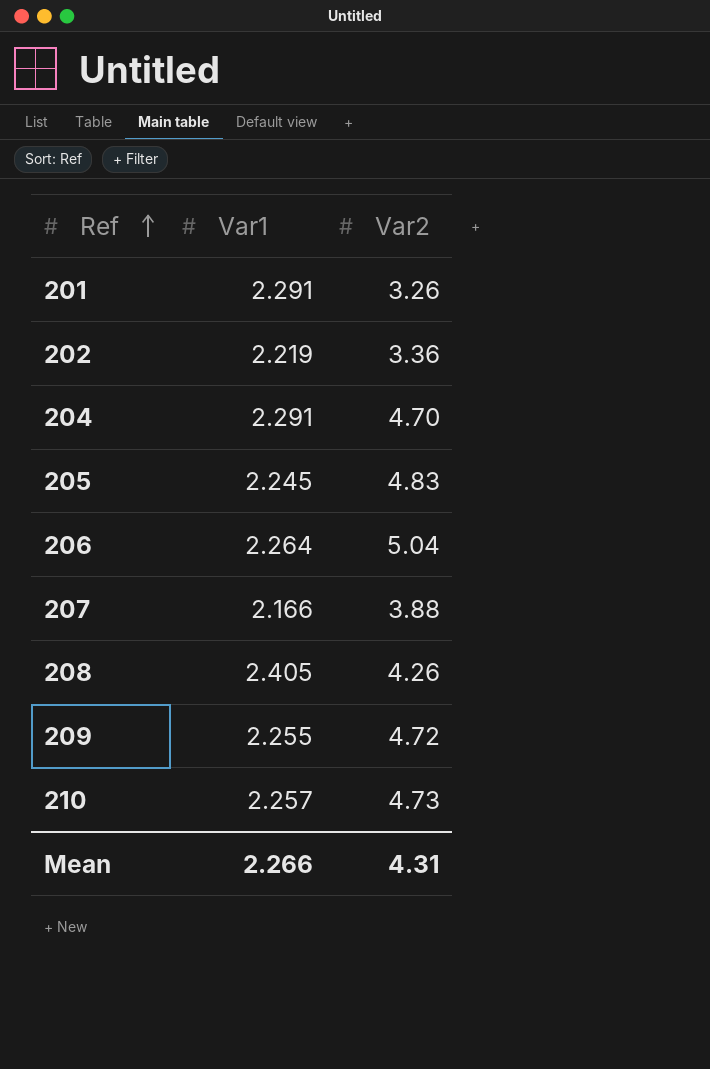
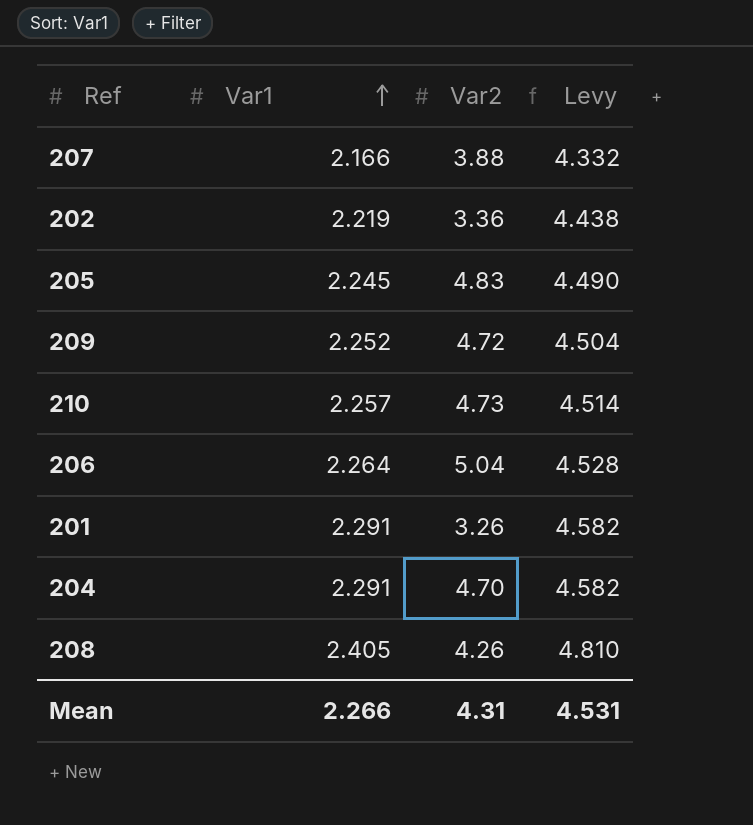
row order: Ref ascending -> Var1 ascending
column Levy | formula: none -> [Var1] * 2
209 | Var1: 2.255 -> 2.252

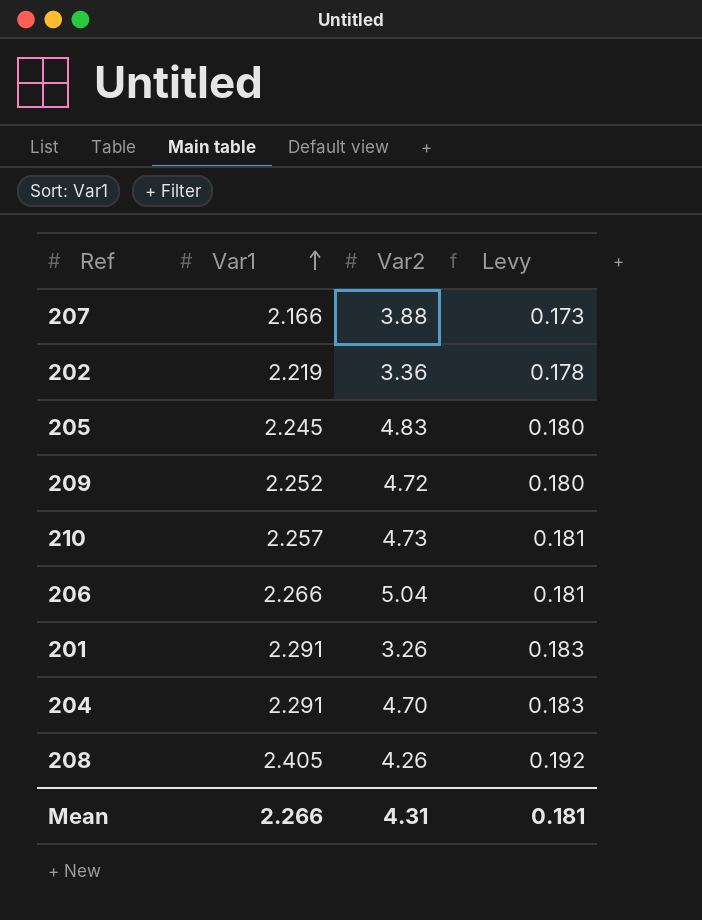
column Levy | formula: [Var1] * 2 -> [Var1] * 0.08
206 | Var1: 2.264 -> 2.266
Mean | Levy: 4.531 -> 0.181

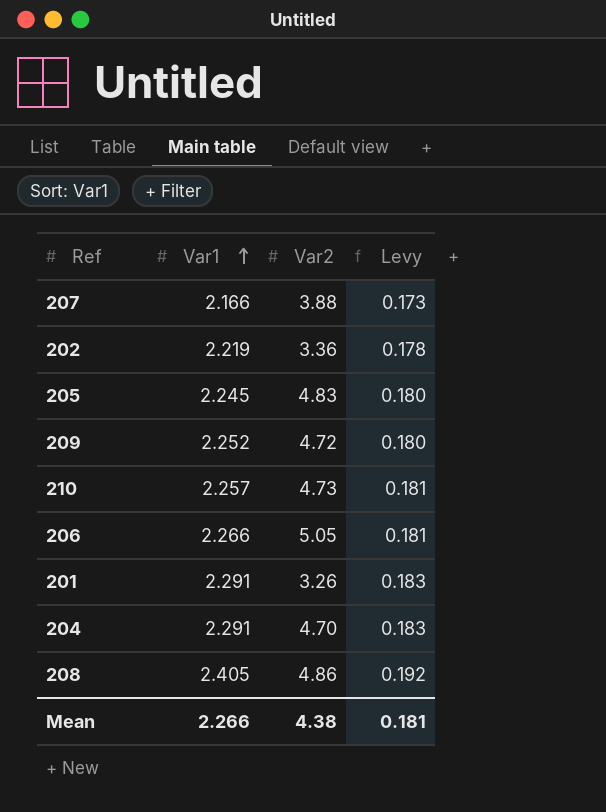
206 | Var2: 5.04 -> 5.05
208 | Var2: 4.26 -> 4.86
Mean | Var2: 4.31 -> 4.38

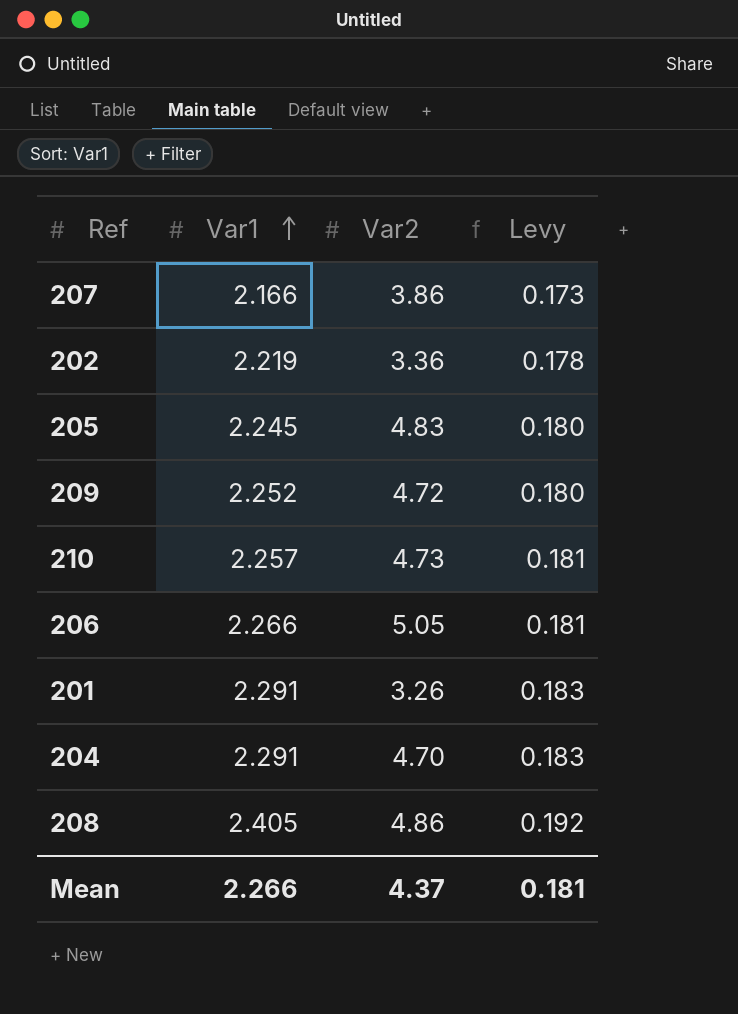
207 | Var2: 3.88 -> 3.86
Mean | Var2: 4.38 -> 4.37

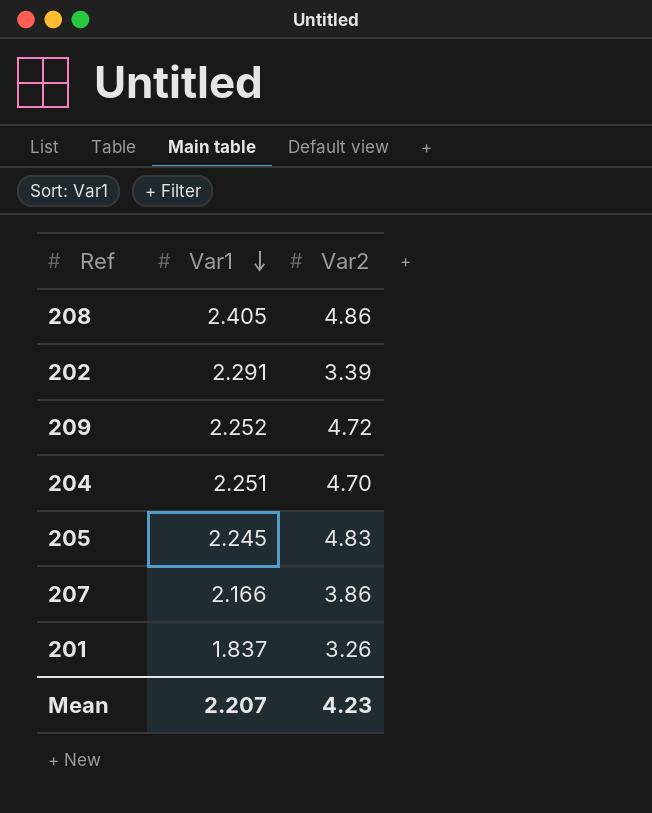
row order: Var1 ascending -> Var1 descending
column Levy | formula: [Var1] * 0.08 -> none
row 210: 2.257 | 4.73 | 0.181 -> none
row 206: 2.266 | 5.05 | 0.181 -> none
202 | Var1: 2.219 -> 2.291
202 | Var2: 3.36 -> 3.39
204 | Var1: 2.291 -> 2.251
201 | Var1: 2.291 -> 1.837
Mean | Var1: 2.266 -> 2.207
Mean | Var2: 4.37 -> 4.23

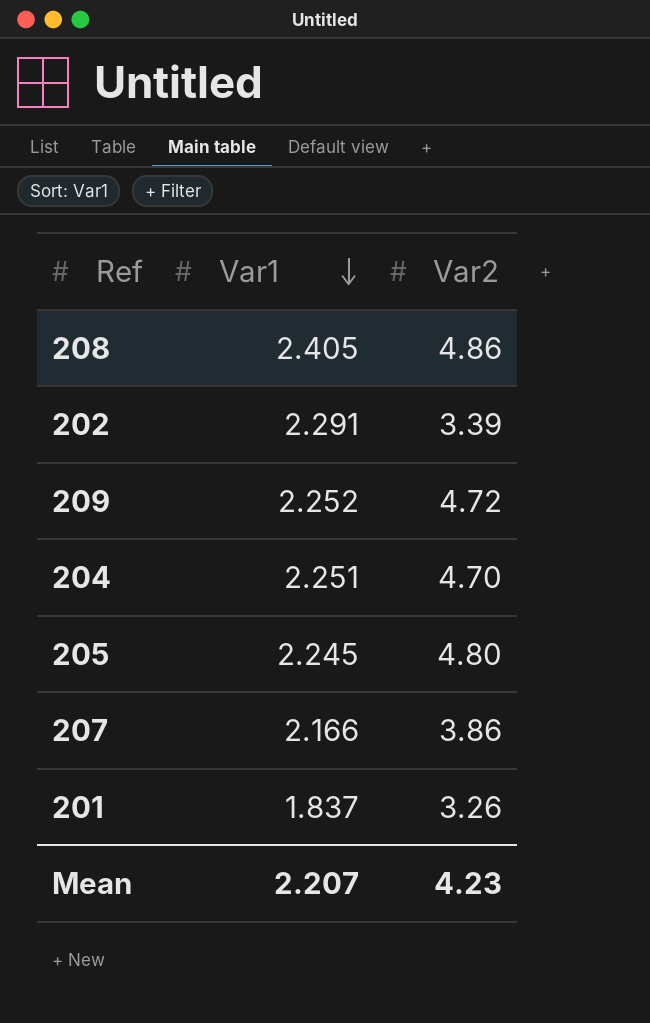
205 | Var2: 4.83 -> 4.80

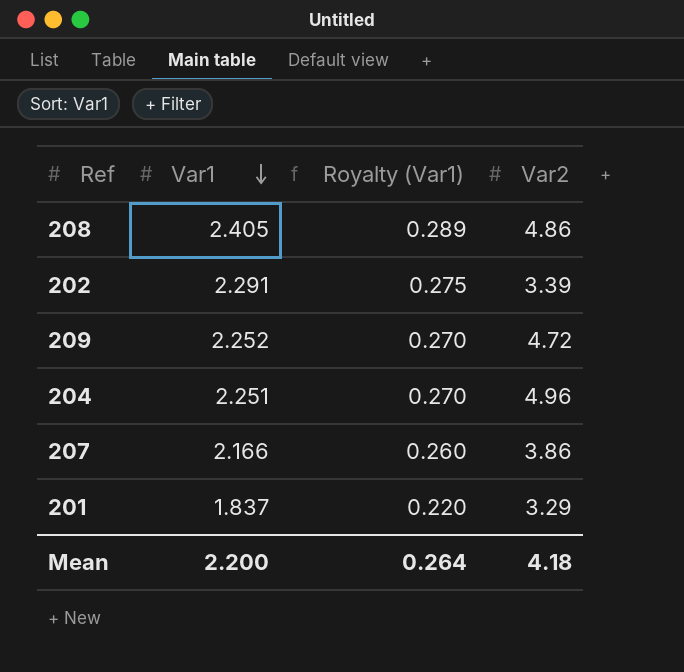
column Royalty (Var1) | formula: none -> [Var1] * 0.12
row 205: 2.245 | 4.80 -> none
204 | Var2: 4.70 -> 4.96
201 | Var2: 3.26 -> 3.29
Mean | Var1: 2.207 -> 2.200
Mean | Var2: 4.23 -> 4.18

